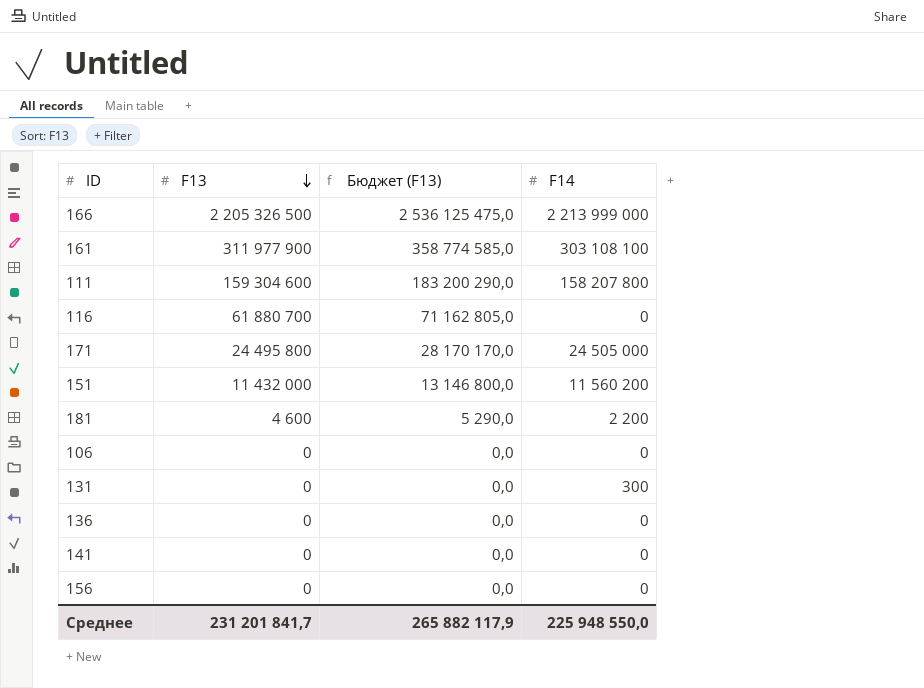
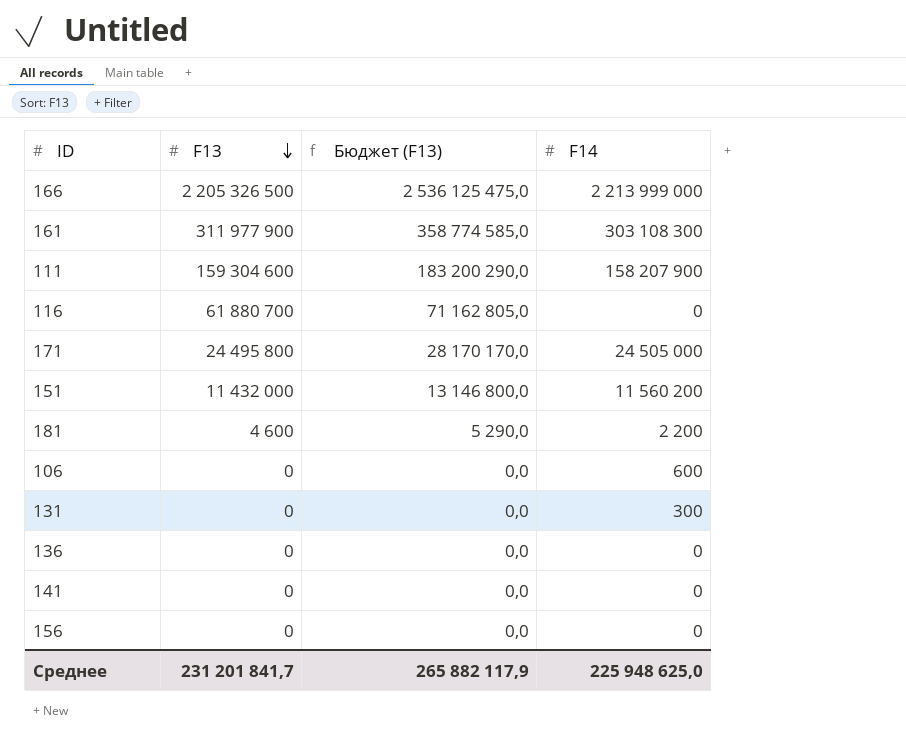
161 | F14: 303 108 100 -> 303 108 300
111 | F14: 158 207 800 -> 158 207 900
106 | F14: 0 -> 600
Среднее | F14: 225 948 550,0 -> 225 948 625,0

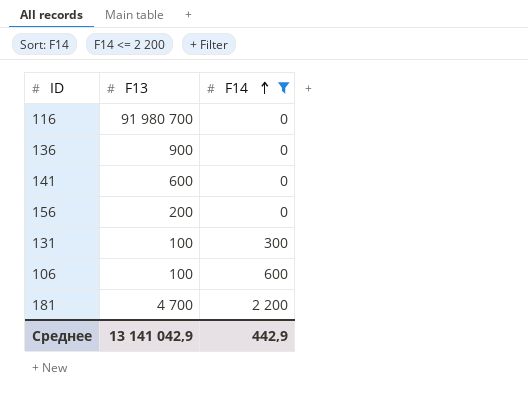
filter: none -> F14 <= 2 200
row order: F13 descending -> F14 ascending
column Бюджет (F13) | formula: [F13] * 1,15 -> none
116 | F13: 61 880 700 -> 91 980 700
136 | F13: 0 -> 900
141 | F13: 0 -> 600
156 | F13: 0 -> 200
131 | F13: 0 -> 100
106 | F13: 0 -> 100
181 | F13: 4 600 -> 4 700
Среднее | F13: 231 201 841,7 -> 13 141 042,9
Среднее | F14: 225 948 625,0 -> 442,9

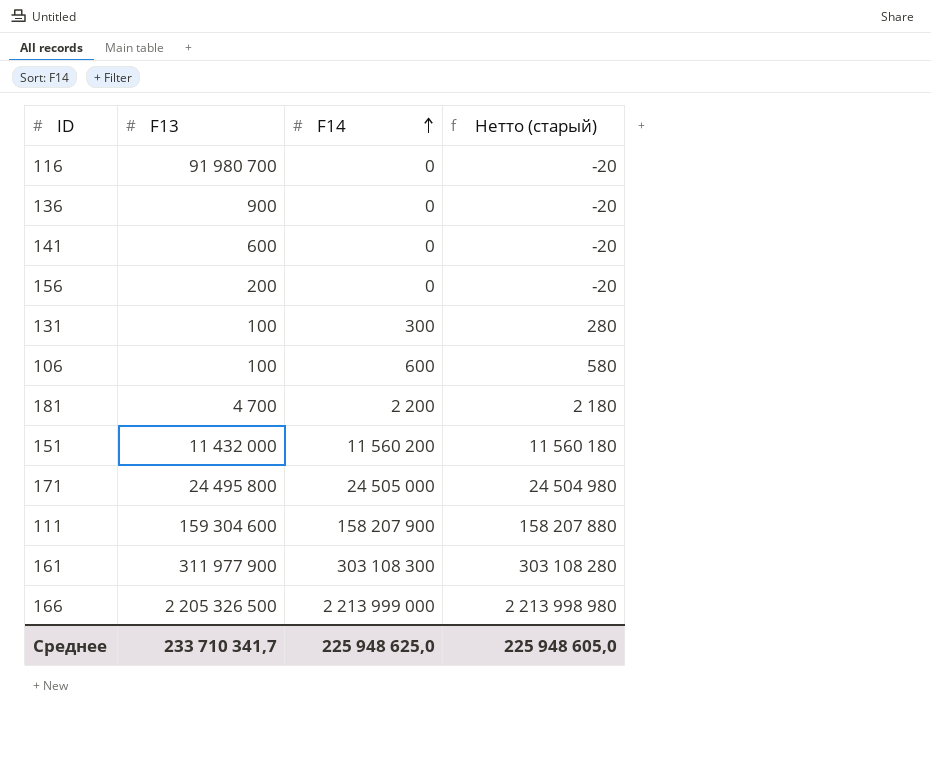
filter: F14 <= 2 200 -> none
column Нетто (старый) | formula: none -> [F14] - 20
Среднее | F13: 13 141 042,9 -> 233 710 341,7
Среднее | F14: 442,9 -> 225 948 625,0

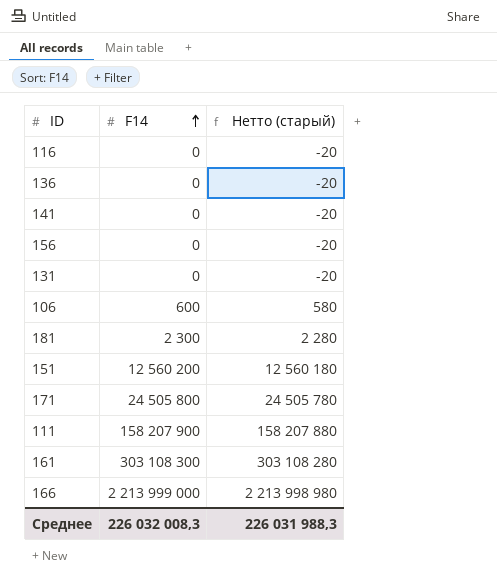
column F13 | position: 2 -> none
131 | F14: 300 -> 0
131 | Нетто (старый): 280 -> -20
181 | F14: 2 200 -> 2 300
181 | Нетто (старый): 2 180 -> 2 280
151 | F14: 11 560 200 -> 12 560 200
151 | Нетто (старый): 11 560 180 -> 12 560 180
171 | F14: 24 505 000 -> 24 505 800
171 | Нетто (старый): 24 504 980 -> 24 505 780
Среднее | F14: 225 948 625,0 -> 226 032 008,3
Среднее | Нетто (старый): 225 948 605,0 -> 226 031 988,3

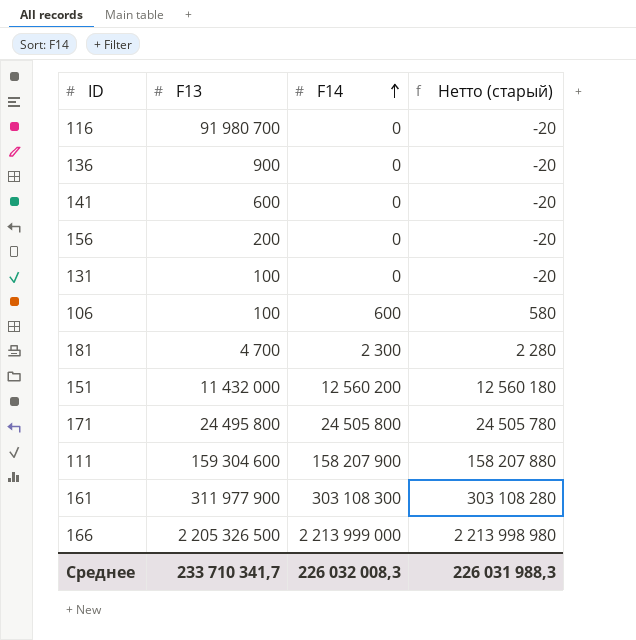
column F13 | position: none -> 2

